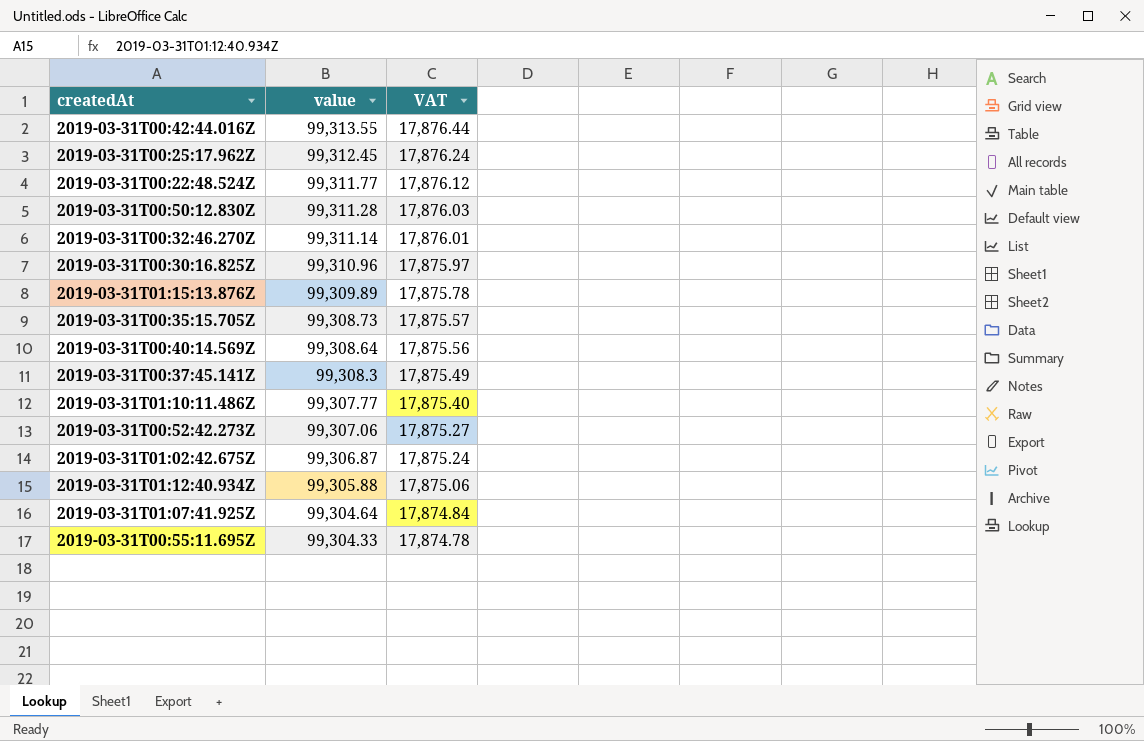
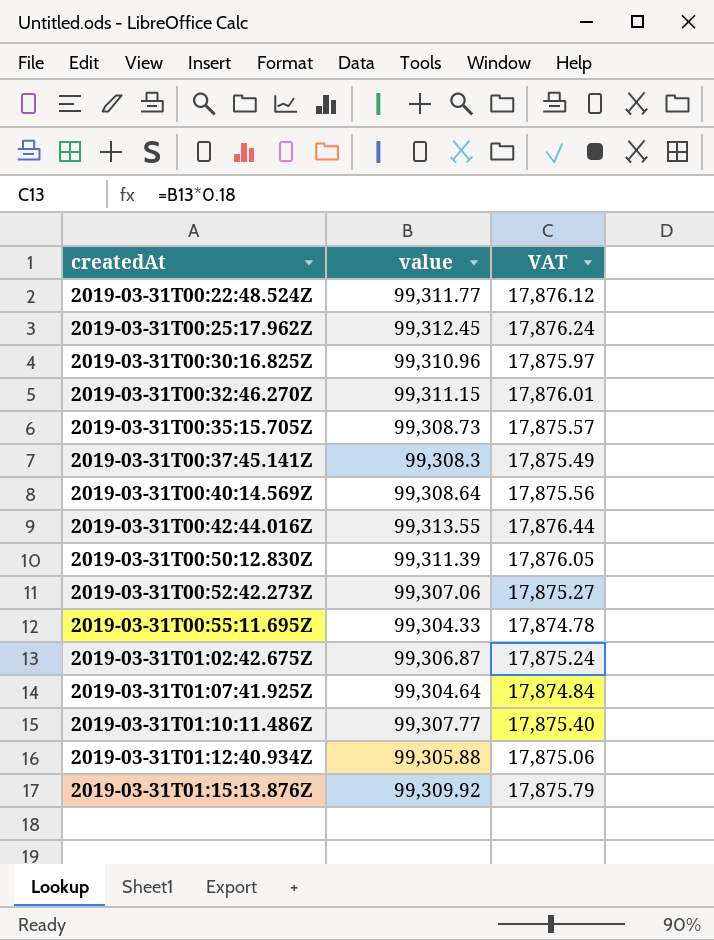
row order: value descending -> createdAt ascending
2019-03-31T00:32:46.270Z | value: 99,311.14 -> 99,311.15
2019-03-31T00:50:12.830Z | value: 99,311.28 -> 99,311.39
2019-03-31T00:50:12.830Z | VAT: 17,876.03 -> 17,876.05
2019-03-31T01:15:13.876Z | value: 99,309.89 -> 99,309.92
2019-03-31T01:15:13.876Z | VAT: 17,875.78 -> 17,875.79

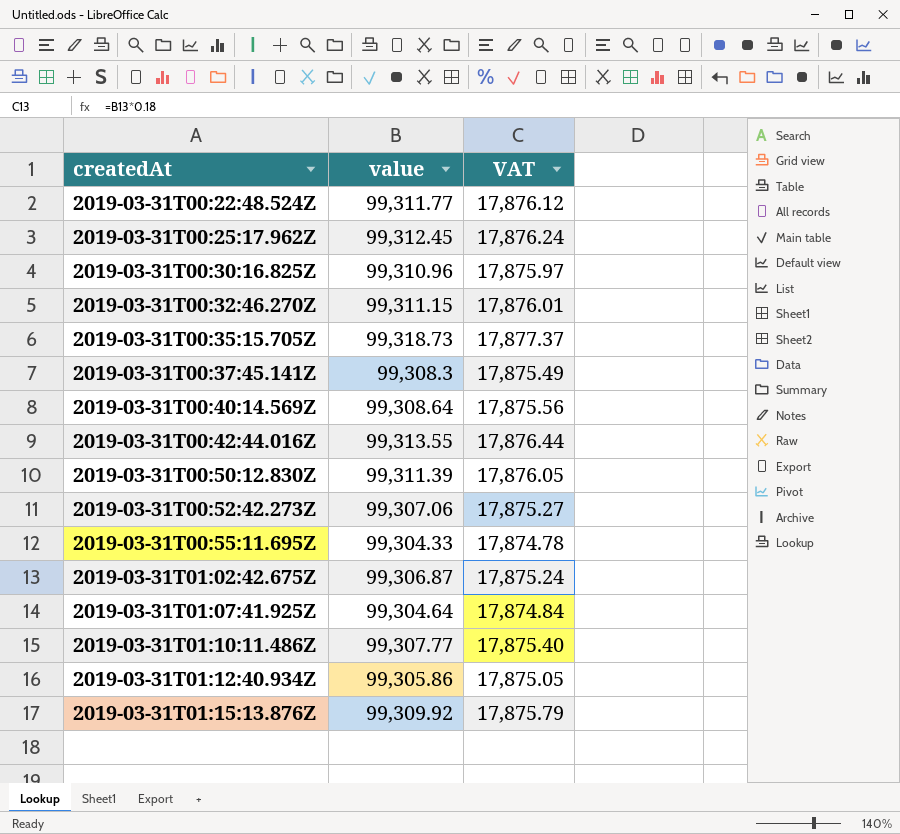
2019-03-31T00:35:15.705Z | value: 99,308.73 -> 99,318.73
2019-03-31T00:35:15.705Z | VAT: 17,875.57 -> 17,877.37
2019-03-31T01:12:40.934Z | value: 99,305.88 -> 99,305.86
2019-03-31T01:12:40.934Z | VAT: 17,875.06 -> 17,875.05

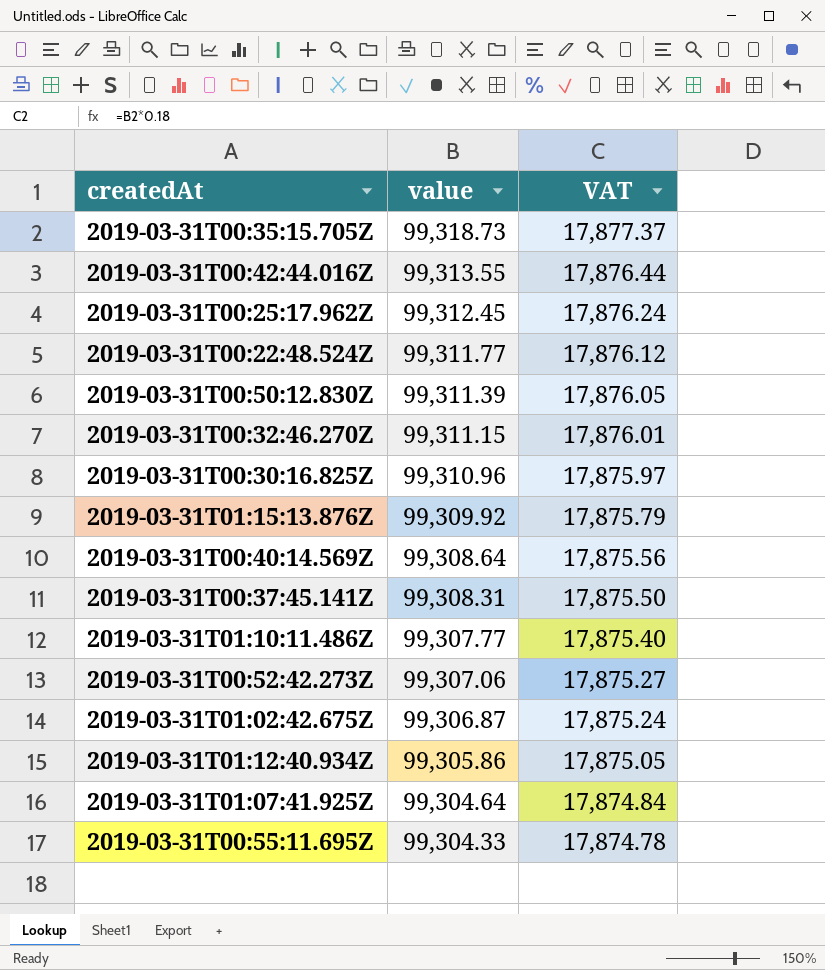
row order: createdAt ascending -> value descending
2019-03-31T00:37:45.141Z | value: 99,308.3 -> 99,308.31
2019-03-31T00:37:45.141Z | VAT: 17,875.49 -> 17,875.50

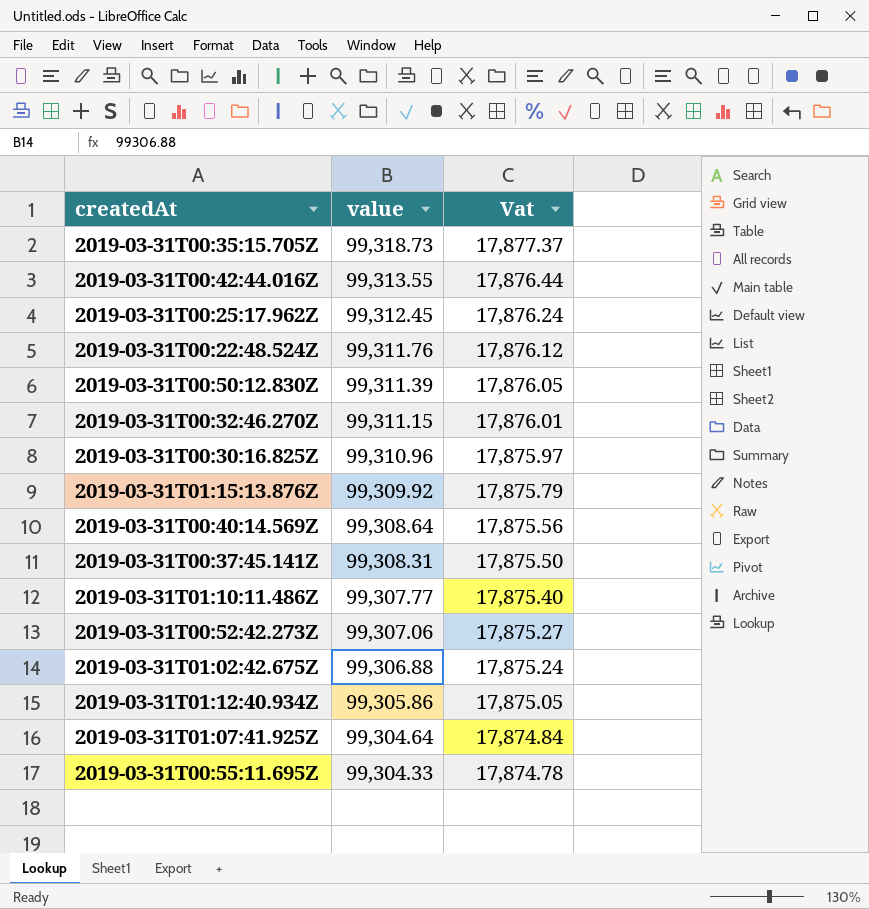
column name: VAT -> Vat
2019-03-31T00:22:48.524Z | value: 99,311.77 -> 99,311.76
2019-03-31T01:02:42.675Z | value: 99,306.87 -> 99,306.88

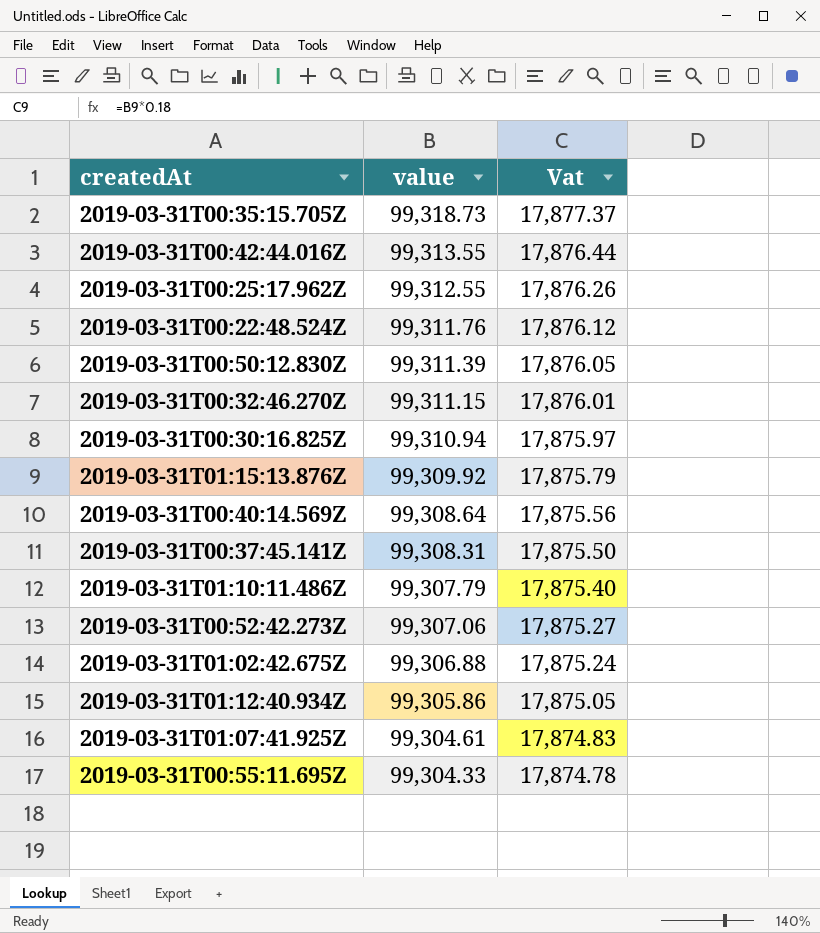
2019-03-31T00:25:17.962Z | value: 99,312.45 -> 99,312.55
2019-03-31T00:25:17.962Z | Vat: 17,876.24 -> 17,876.26
2019-03-31T00:30:16.825Z | value: 99,310.96 -> 99,310.94
2019-03-31T01:10:11.486Z | value: 99,307.77 -> 99,307.79
2019-03-31T01:07:41.925Z | value: 99,304.64 -> 99,304.61
2019-03-31T01:07:41.925Z | Vat: 17,874.84 -> 17,874.83

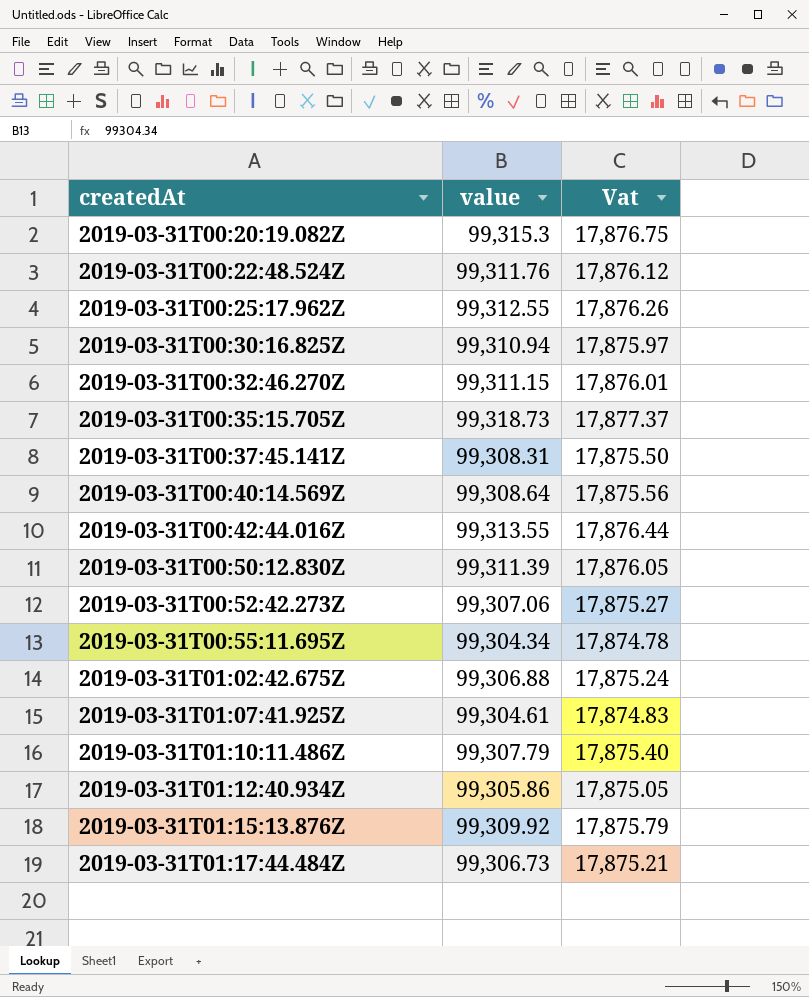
row order: value descending -> createdAt ascending
row 2019-03-31T00:20:19.082Z: none -> 99,315.3 | 17,876.75
2019-03-31T00:55:11.695Z | value: 99,304.33 -> 99,304.34
row 2019-03-31T01:17:44.484Z: none -> 99,306.73 | 17,875.21

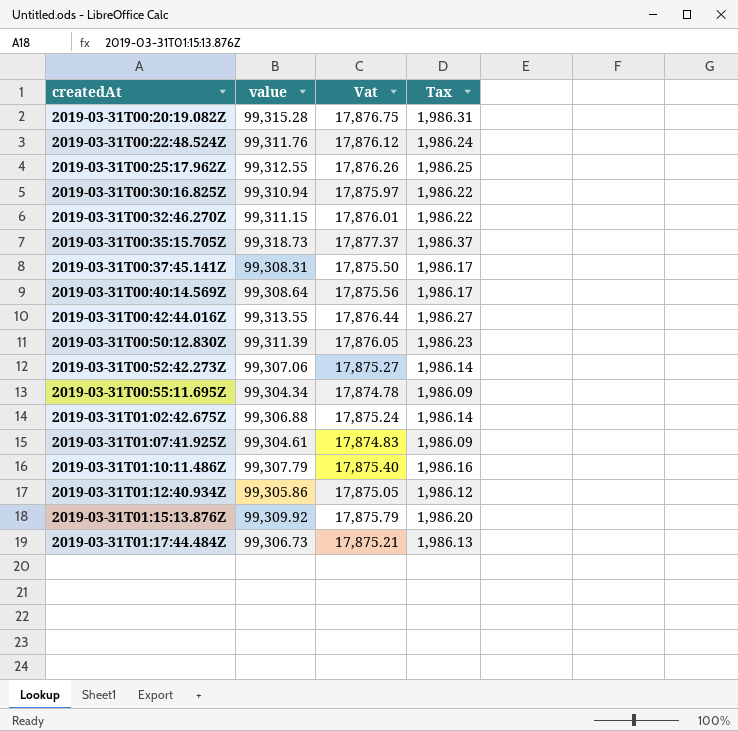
column Tax | formula: none -> [value] * 0.02
2019-03-31T00:20:19.082Z | value: 99,315.3 -> 99,315.28

